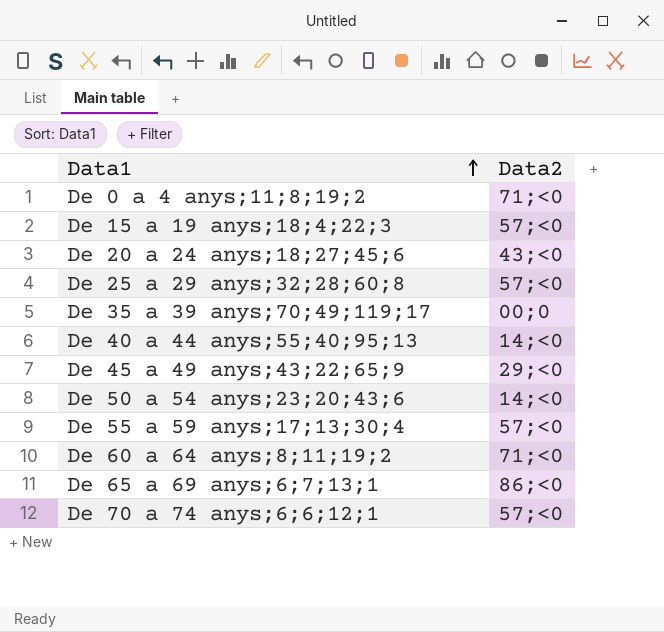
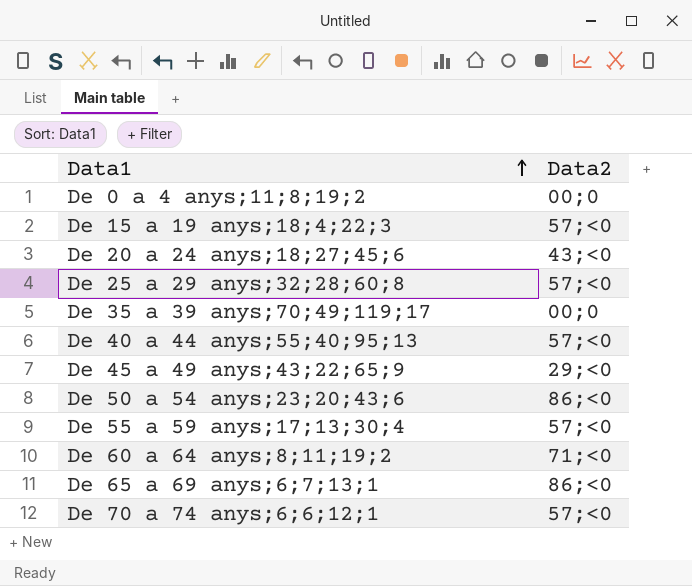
De 0 a 4 anys;11;8;19;2 | Data2: 71;<0 -> 00;0
De 40 a 44 anys;55;40;95;13 | Data2: 14;<0 -> 57;<0
De 50 a 54 anys;23;20;43;6 | Data2: 14;<0 -> 86;<0

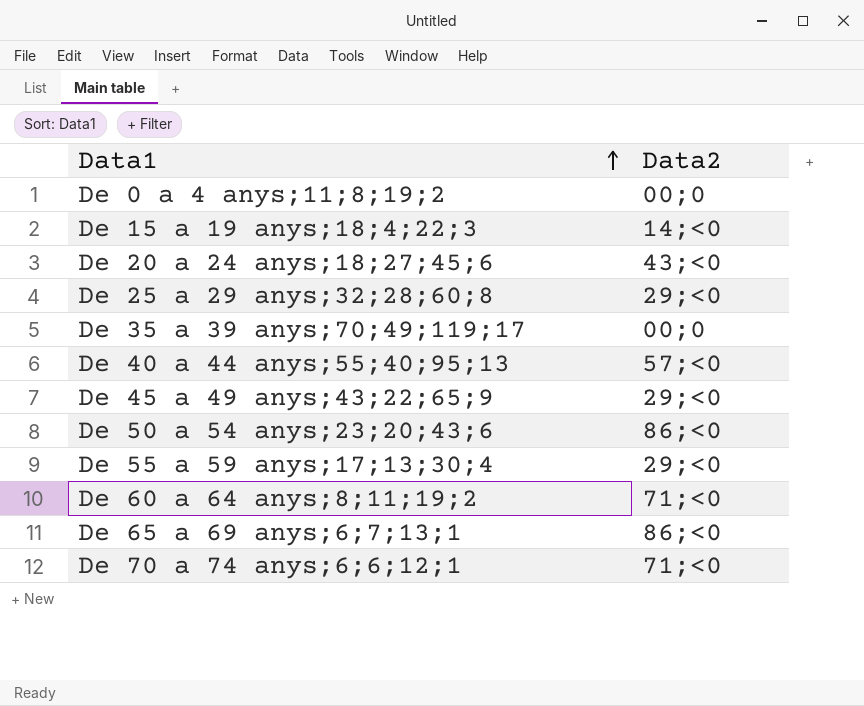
De 15 a 19 anys;18;4;22;3 | Data2: 57;<0 -> 14;<0
De 25 a 29 anys;32;28;60;8 | Data2: 57;<0 -> 29;<0
De 55 a 59 anys;17;13;30;4 | Data2: 57;<0 -> 29;<0
De 70 a 74 anys;6;6;12;1 | Data2: 57;<0 -> 71;<0

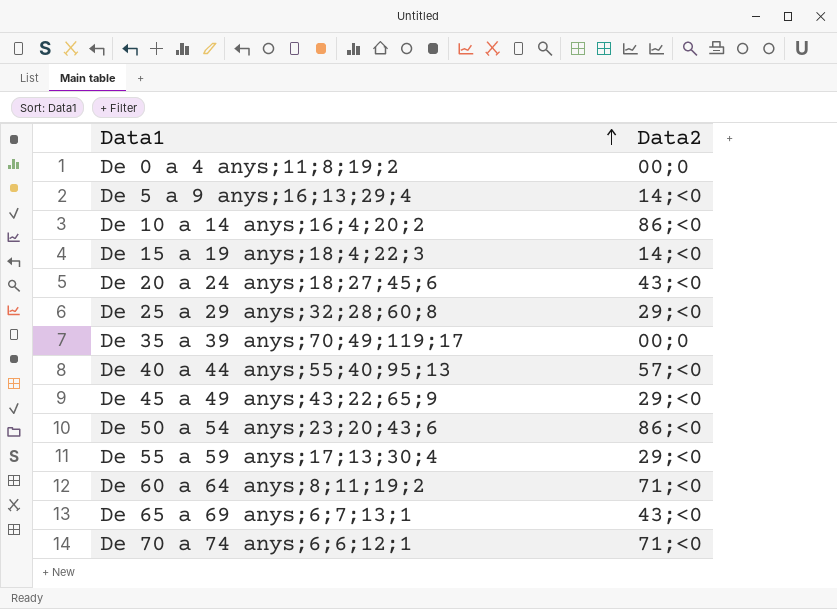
row De 5 a 9 anys;16;13;29;4: none -> 14;<0
row De 10 a 14 anys;16;4;20;2: none -> 86;<0
De 65 a 69 anys;6;7;13;1 | Data2: 86;<0 -> 43;<0

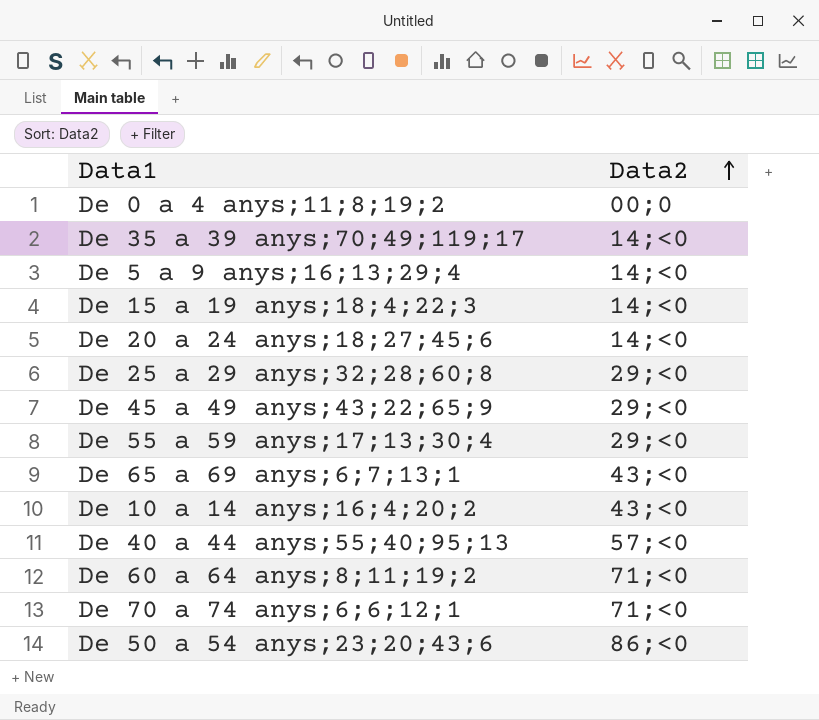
row order: Data1 ascending -> Data2 ascending
De 35 a 39 anys;70;49;119;17 | Data2: 00;0 -> 14;<0
De 20 a 24 anys;18;27;45;6 | Data2: 43;<0 -> 14;<0
De 10 a 14 anys;16;4;20;2 | Data2: 86;<0 -> 43;<0

